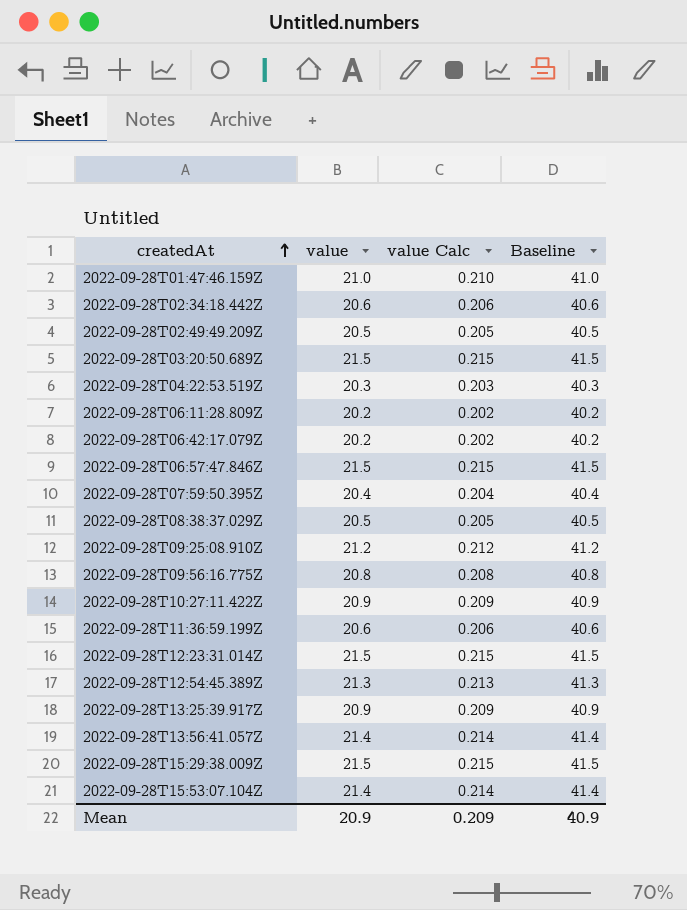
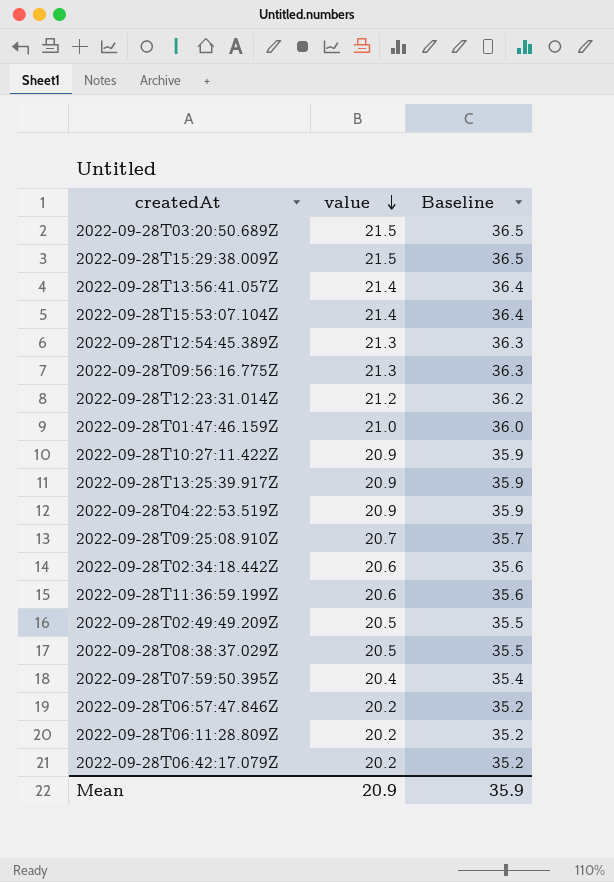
row order: createdAt ascending -> value descending
column value Calc | formula: [value] * 0.01 -> none
column Baseline | formula: [value] + 20 -> [value] + 15
2022-09-28T09:56:16.775Z | value: 20.8 -> 21.3
2022-09-28T12:23:31.014Z | value: 21.5 -> 21.2
2022-09-28T04:22:53.519Z | value: 20.3 -> 20.9
2022-09-28T09:25:08.910Z | value: 21.2 -> 20.7
2022-09-28T06:57:47.846Z | value: 21.5 -> 20.2
Mean | Baseline: 40.9 -> 35.9

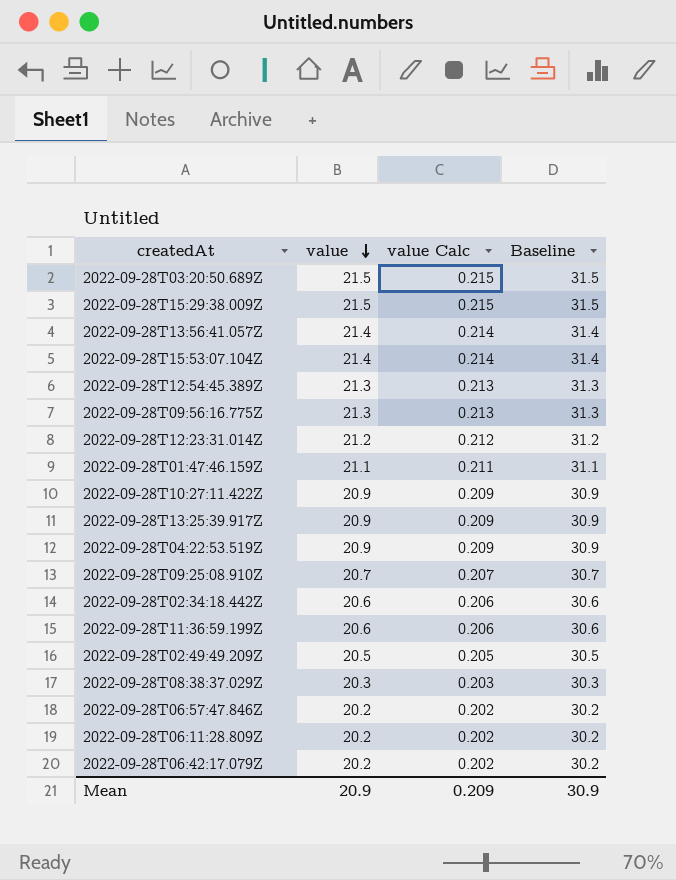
column value Calc | formula: none -> [value] * 0.01
column Baseline | formula: [value] + 15 -> [value] + 10
row 2022-09-28T07:59:50.395Z: 20.4 | 35.4 -> none
2022-09-28T01:47:46.159Z | value: 21.0 -> 21.1
2022-09-28T08:38:37.029Z | value: 20.5 -> 20.3
Mean | Baseline: 35.9 -> 30.9

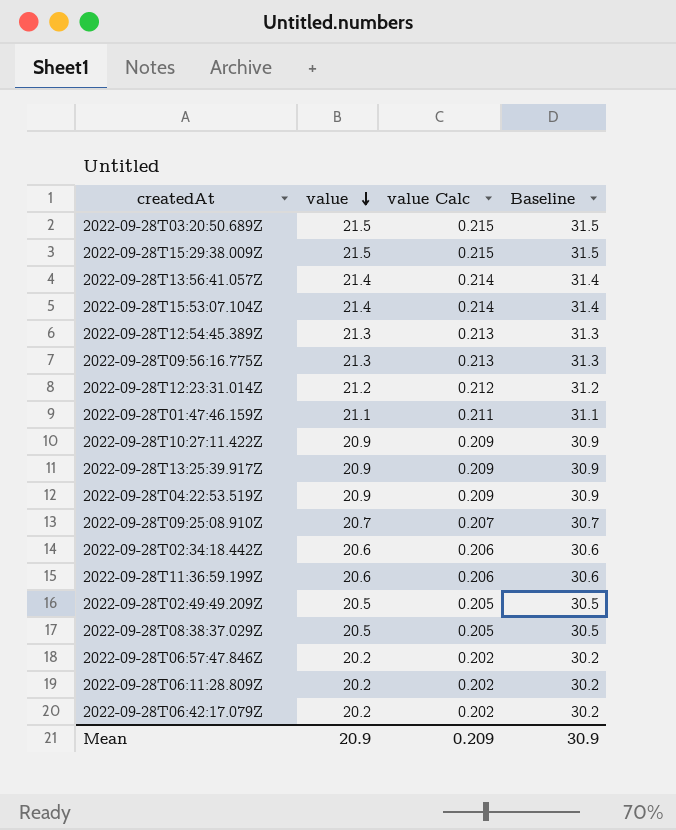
2022-09-28T08:38:37.029Z | value: 20.3 -> 20.5
2022-09-28T08:38:37.029Z | value Calc: 0.203 -> 0.205
2022-09-28T08:38:37.029Z | Baseline: 30.3 -> 30.5

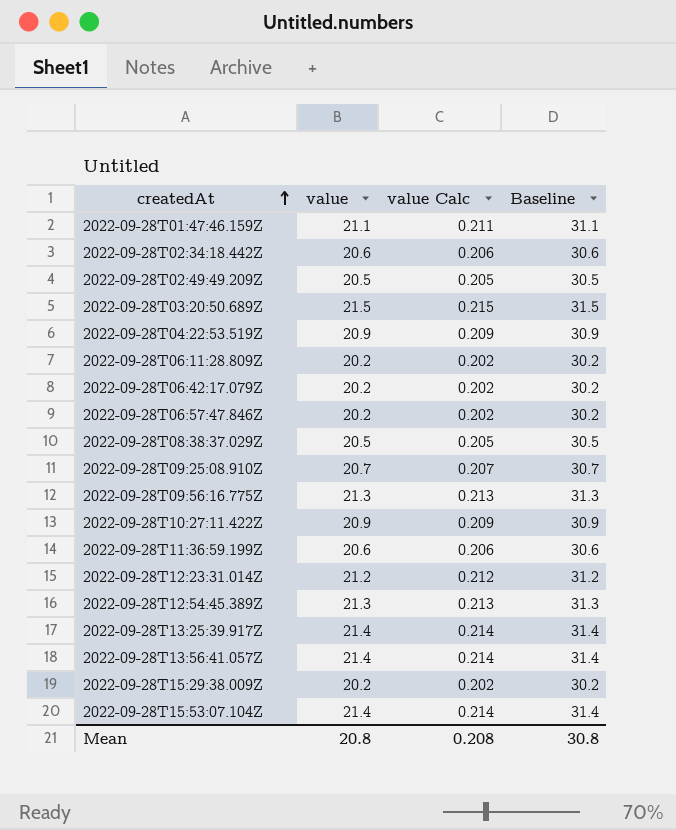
row order: value descending -> createdAt ascending
2022-09-28T13:25:39.917Z | value: 20.9 -> 21.4
2022-09-28T13:25:39.917Z | value Calc: 0.209 -> 0.214
2022-09-28T13:25:39.917Z | Baseline: 30.9 -> 31.4
2022-09-28T15:29:38.009Z | value: 21.5 -> 20.2
2022-09-28T15:29:38.009Z | value Calc: 0.215 -> 0.202
2022-09-28T15:29:38.009Z | Baseline: 31.5 -> 30.2
Mean | value: 20.9 -> 20.8
Mean | value Calc: 0.209 -> 0.208
Mean | Baseline: 30.9 -> 30.8

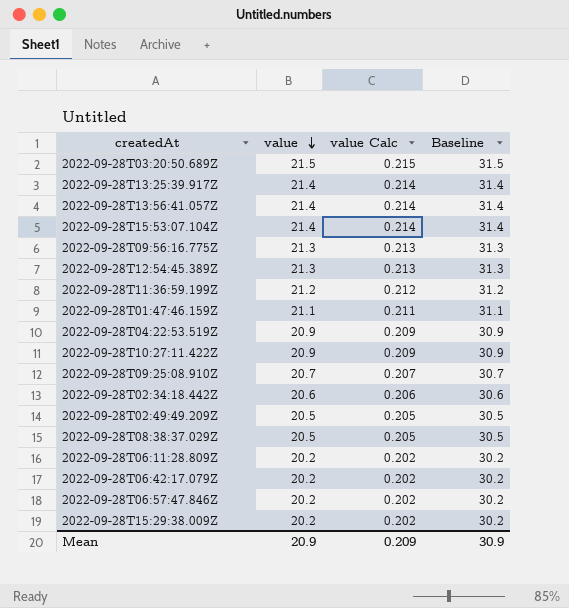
row order: createdAt ascending -> value descending
row 2022-09-28T12:23:31.014Z: 21.2 | 0.212 | 31.2 -> none
2022-09-28T11:36:59.199Z | value: 20.6 -> 21.2
2022-09-28T11:36:59.199Z | value Calc: 0.206 -> 0.212
2022-09-28T11:36:59.199Z | Baseline: 30.6 -> 31.2
Mean | value: 20.8 -> 20.9
Mean | value Calc: 0.208 -> 0.209
Mean | Baseline: 30.8 -> 30.9

